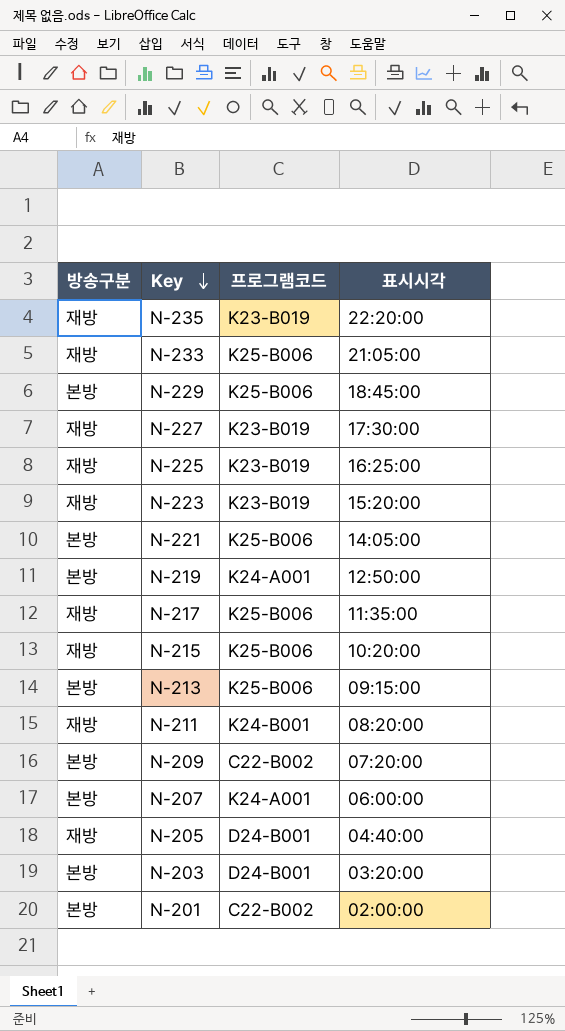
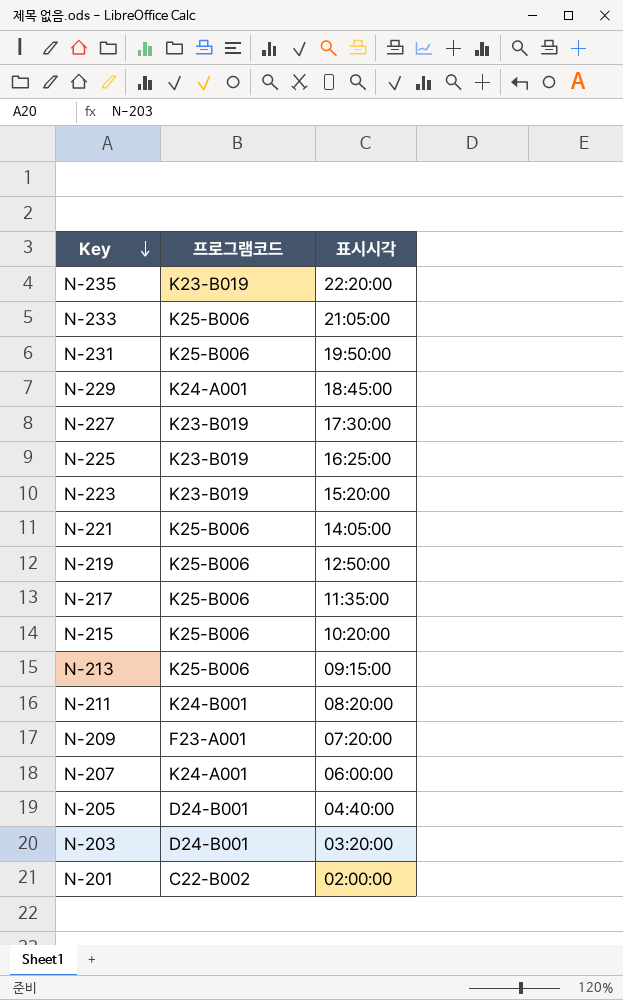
column 방송구분 | position: 1 -> none
row N-231: none -> K25-B006 | 19:50:00
N-229 | 프로그램코드: K25-B006 -> K24-A001
N-219 | 프로그램코드: K24-A001 -> K25-B006
N-209 | 프로그램코드: C22-B002 -> F23-A001

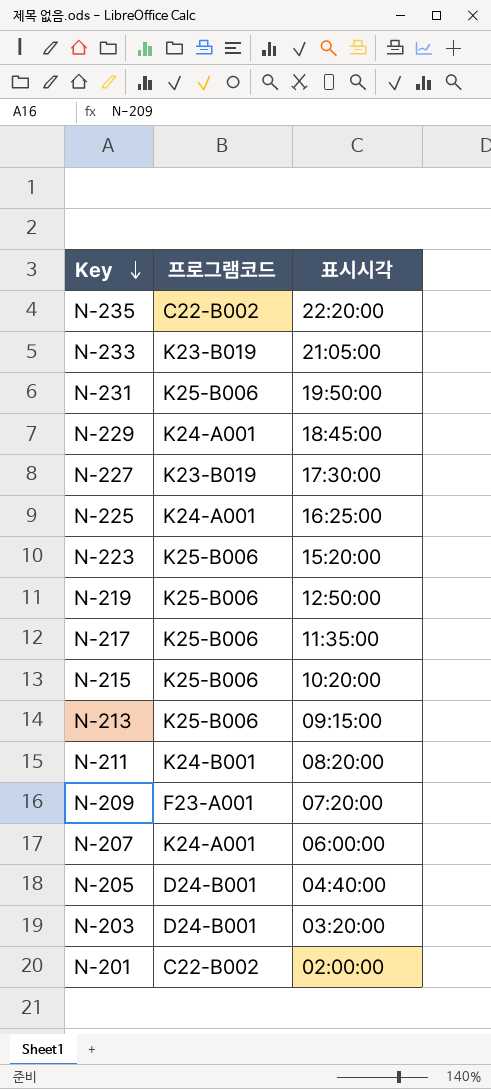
row N-221: K25-B006 | 14:05:00 -> none
N-235 | 프로그램코드: K23-B019 -> C22-B002
N-233 | 프로그램코드: K25-B006 -> K23-B019
N-225 | 프로그램코드: K23-B019 -> K24-A001
N-223 | 프로그램코드: K23-B019 -> K25-B006

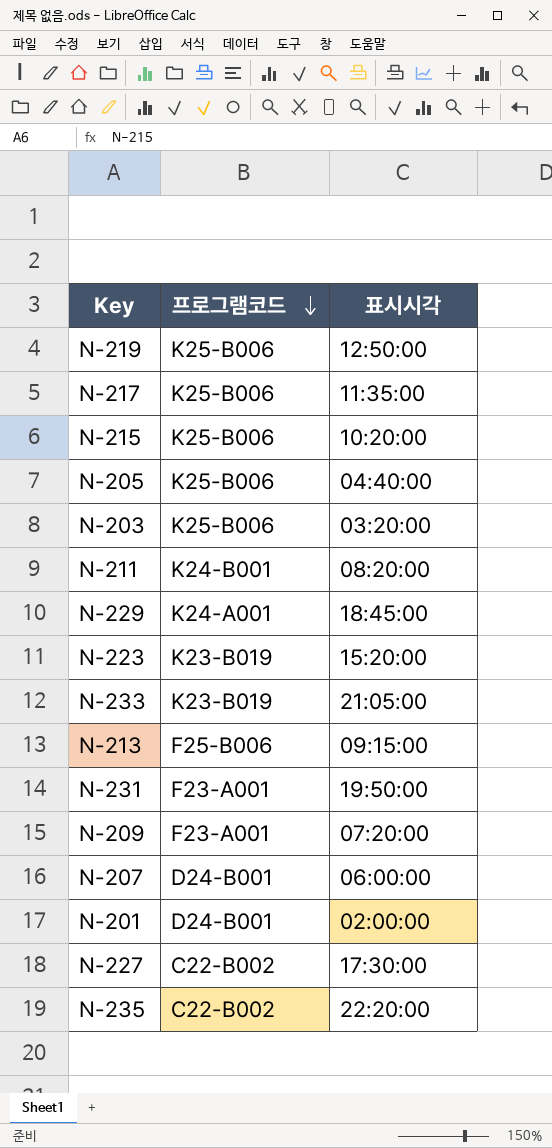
row order: Key descending -> 프로그램코드 descending
row N-225: K24-A001 | 16:25:00 -> none
N-205 | 프로그램코드: D24-B001 -> K25-B006
N-203 | 프로그램코드: D24-B001 -> K25-B006
N-223 | 프로그램코드: K25-B006 -> K23-B019
N-213 | 프로그램코드: K25-B006 -> F25-B006
N-231 | 프로그램코드: K25-B006 -> F23-A001
N-207 | 프로그램코드: K24-A001 -> D24-B001
N-201 | 프로그램코드: C22-B002 -> D24-B001
N-227 | 프로그램코드: K23-B019 -> C22-B002

